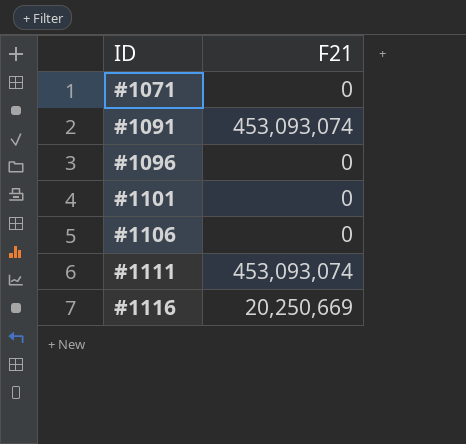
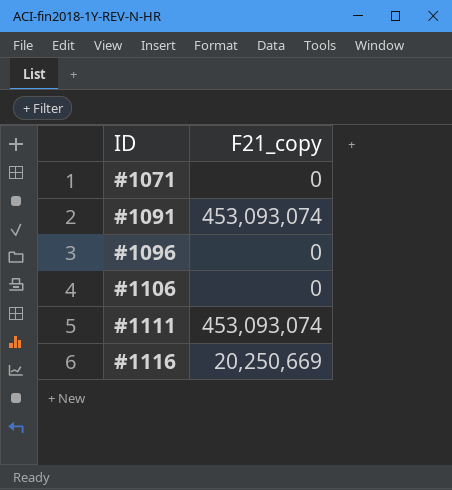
column name: F21 -> F21_copy
row #1101: 0 -> none

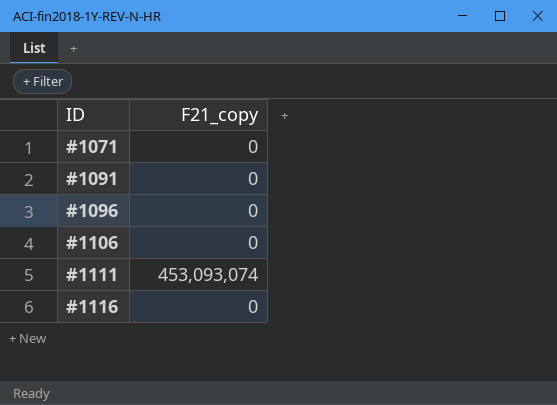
#1091 | F21_copy: 453,093,074 -> 0
#1116 | F21_copy: 20,250,669 -> 0

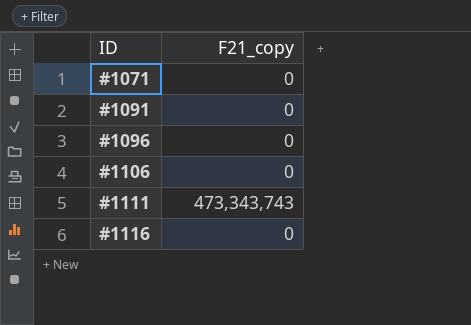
#1111 | F21_copy: 453,093,074 -> 473,343,743

